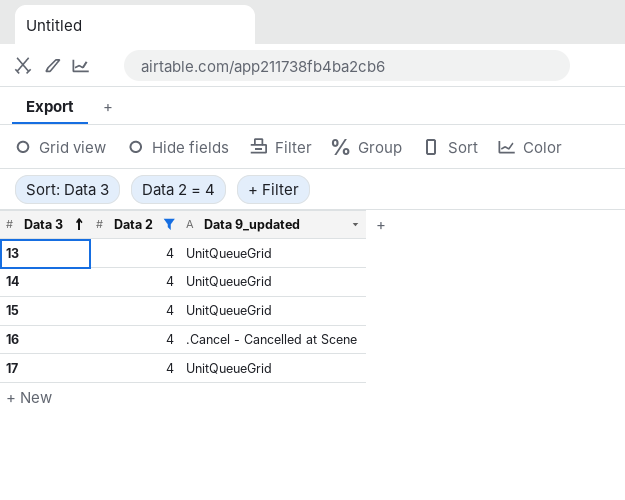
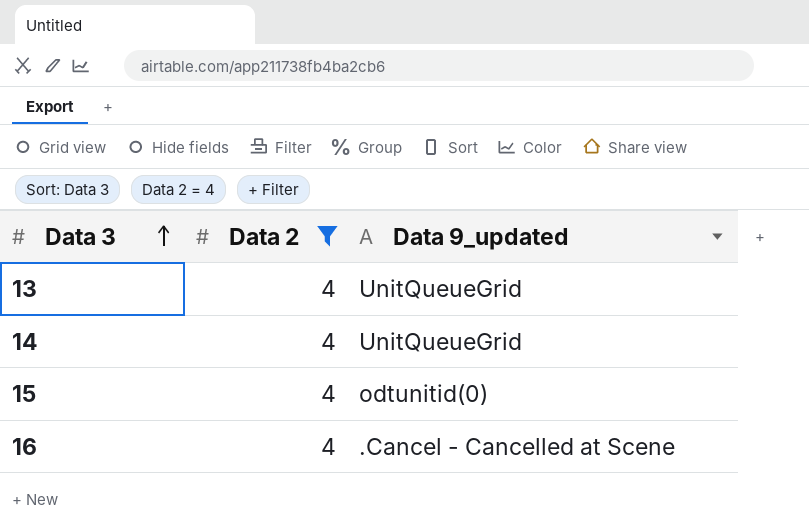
row 17: 4 | UnitQueueGrid -> none
15 | Data 9_updated: UnitQueueGrid -> odtunitid(0)

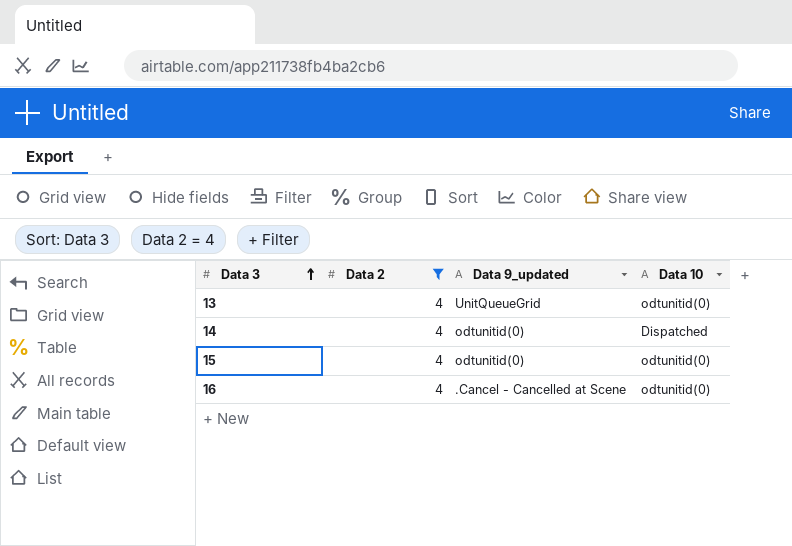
column Data 10 | position: none -> 4
14 | Data 9_updated: UnitQueueGrid -> odtunitid(0)

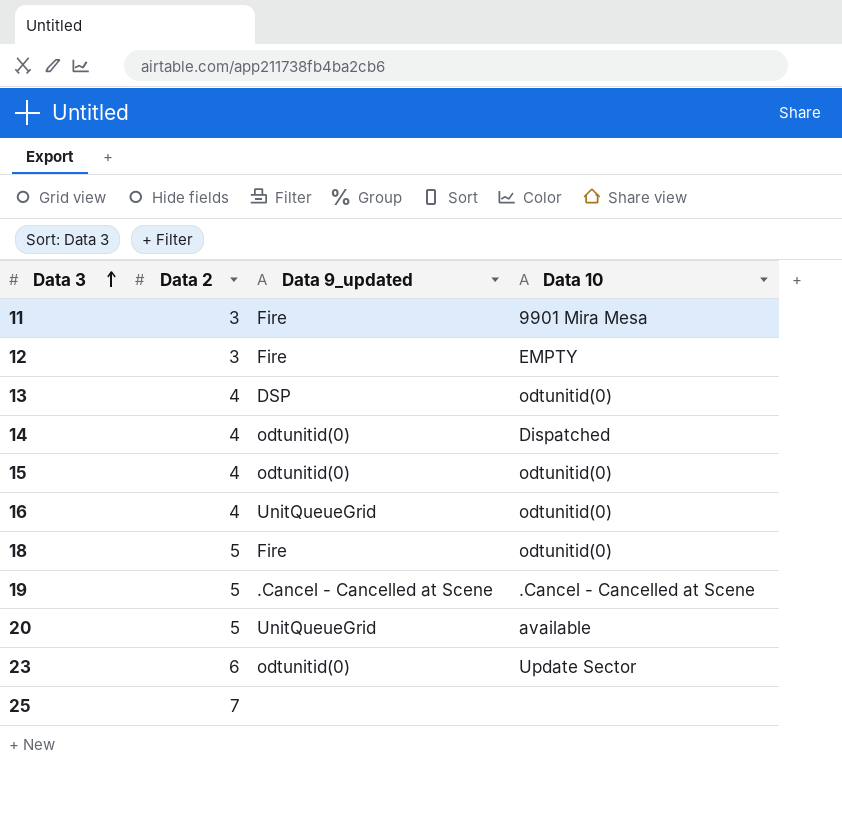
filter: Data 2 = 4 -> none
13 | Data 9_updated: UnitQueueGrid -> DSP
16 | Data 9_updated: .Cancel - Cancelled at Scene -> UnitQueueGrid

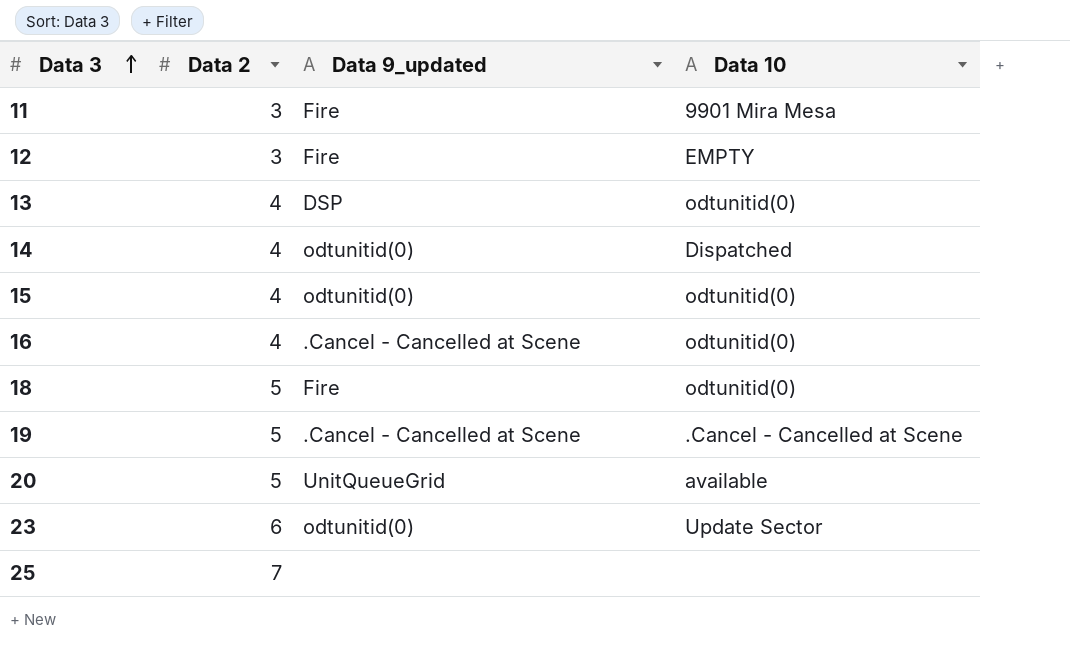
16 | Data 9_updated: UnitQueueGrid -> .Cancel - Cancelled at Scene

